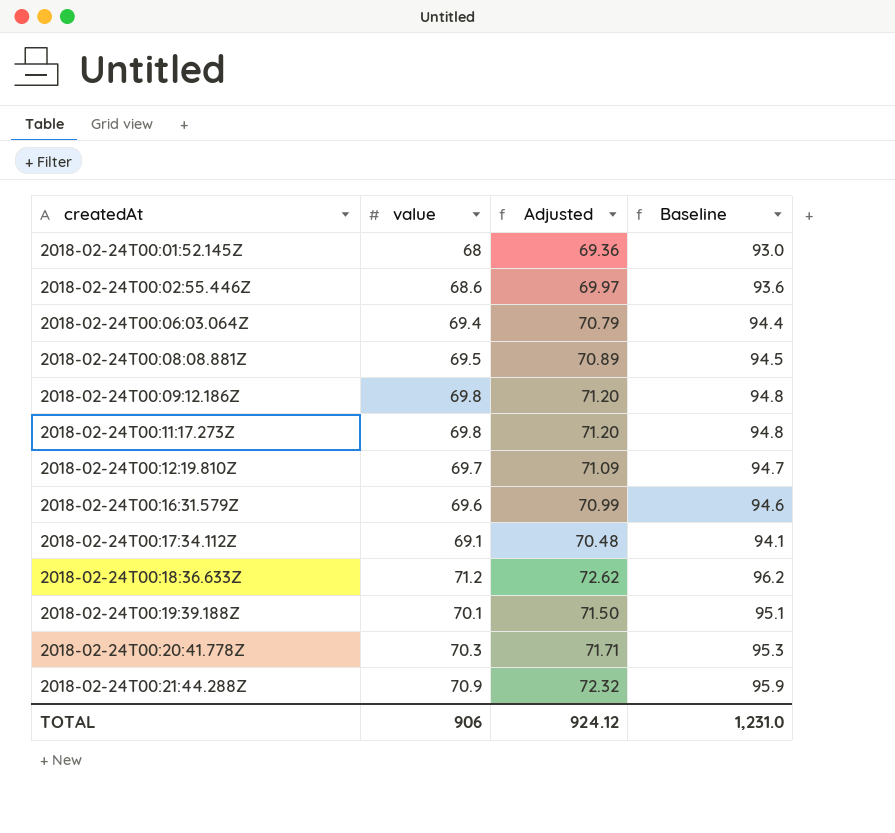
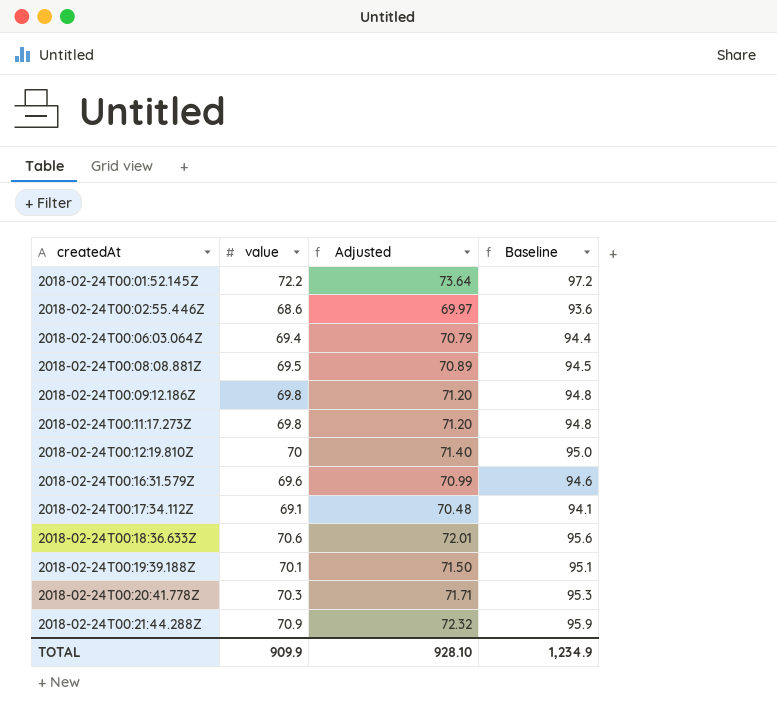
2018-02-24T00:01:52.145Z | value: 68 -> 72.2
2018-02-24T00:01:52.145Z | Adjusted: 69.36 -> 73.64
2018-02-24T00:01:52.145Z | Baseline: 93.0 -> 97.2
2018-02-24T00:12:19.810Z | value: 69.7 -> 70
2018-02-24T00:12:19.810Z | Adjusted: 71.09 -> 71.40
2018-02-24T00:12:19.810Z | Baseline: 94.7 -> 95.0
2018-02-24T00:18:36.633Z | value: 71.2 -> 70.6
2018-02-24T00:18:36.633Z | Adjusted: 72.62 -> 72.01
2018-02-24T00:18:36.633Z | Baseline: 96.2 -> 95.6
TOTAL | value: 906 -> 909.9
TOTAL | Adjusted: 924.12 -> 928.10
TOTAL | Baseline: 1,231.0 -> 1,234.9

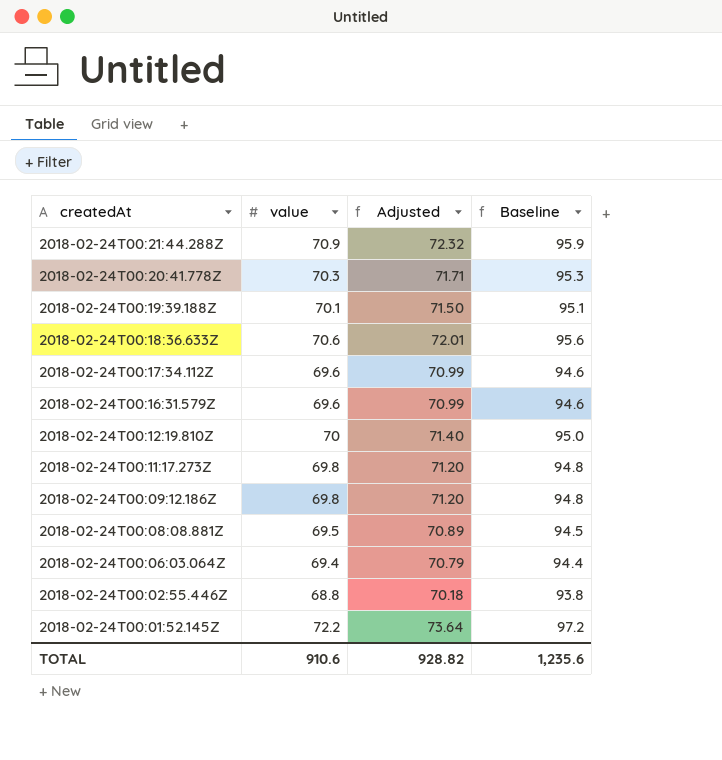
row order: createdAt ascending -> createdAt descending
2018-02-24T00:17:34.112Z | value: 69.1 -> 69.6
2018-02-24T00:17:34.112Z | Adjusted: 70.48 -> 70.99
2018-02-24T00:17:34.112Z | Baseline: 94.1 -> 94.6
2018-02-24T00:02:55.446Z | value: 68.6 -> 68.8
2018-02-24T00:02:55.446Z | Adjusted: 69.97 -> 70.18
2018-02-24T00:02:55.446Z | Baseline: 93.6 -> 93.8
TOTAL | value: 909.9 -> 910.6
TOTAL | Adjusted: 928.10 -> 928.82
TOTAL | Baseline: 1,234.9 -> 1,235.6

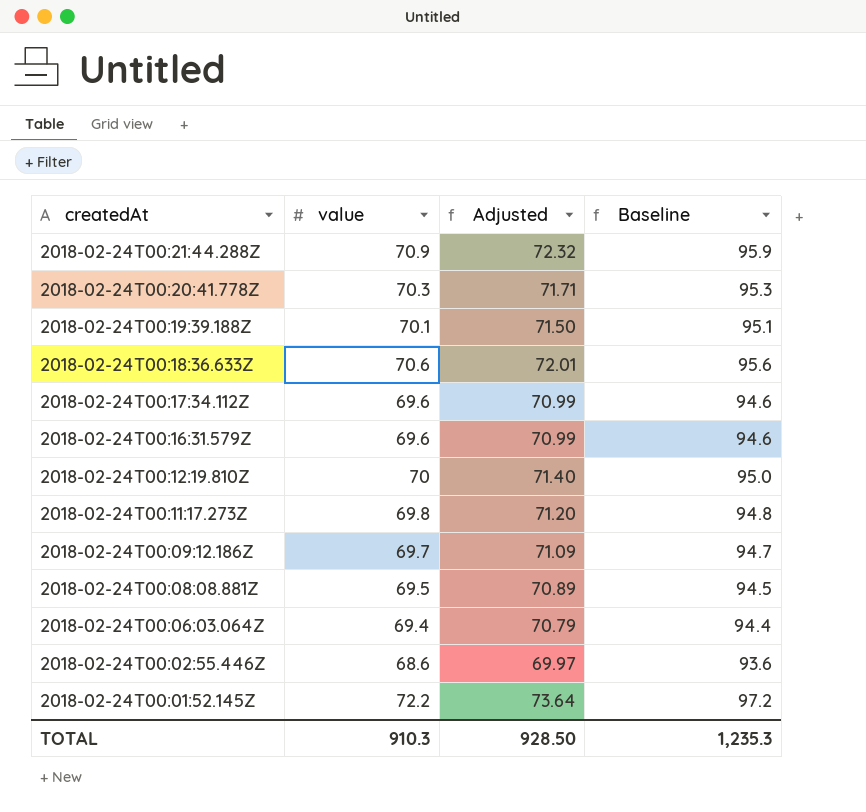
2018-02-24T00:09:12.186Z | value: 69.8 -> 69.7
2018-02-24T00:09:12.186Z | Adjusted: 71.20 -> 71.09
2018-02-24T00:09:12.186Z | Baseline: 94.8 -> 94.7
2018-02-24T00:02:55.446Z | value: 68.8 -> 68.6
2018-02-24T00:02:55.446Z | Adjusted: 70.18 -> 69.97
2018-02-24T00:02:55.446Z | Baseline: 93.8 -> 93.6
TOTAL | value: 910.6 -> 910.3
TOTAL | Adjusted: 928.82 -> 928.50
TOTAL | Baseline: 1,235.6 -> 1,235.3

